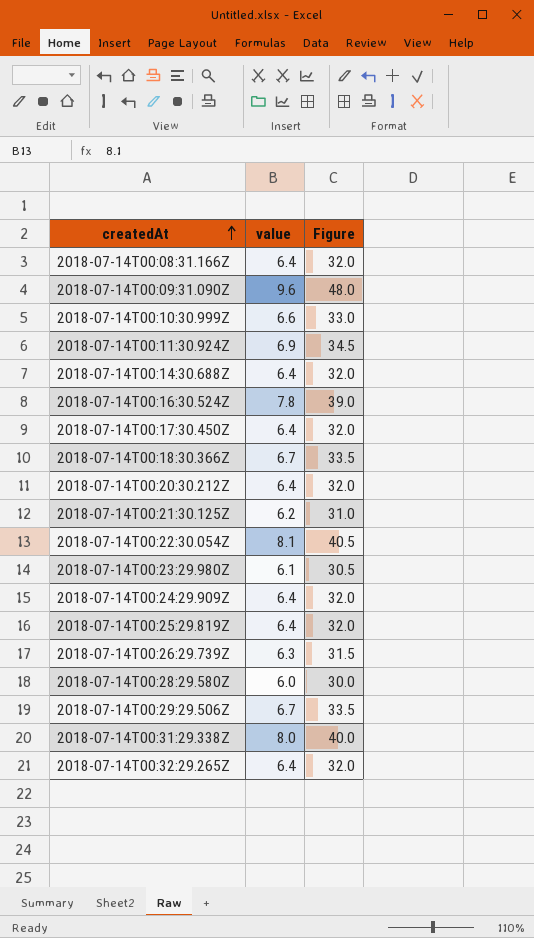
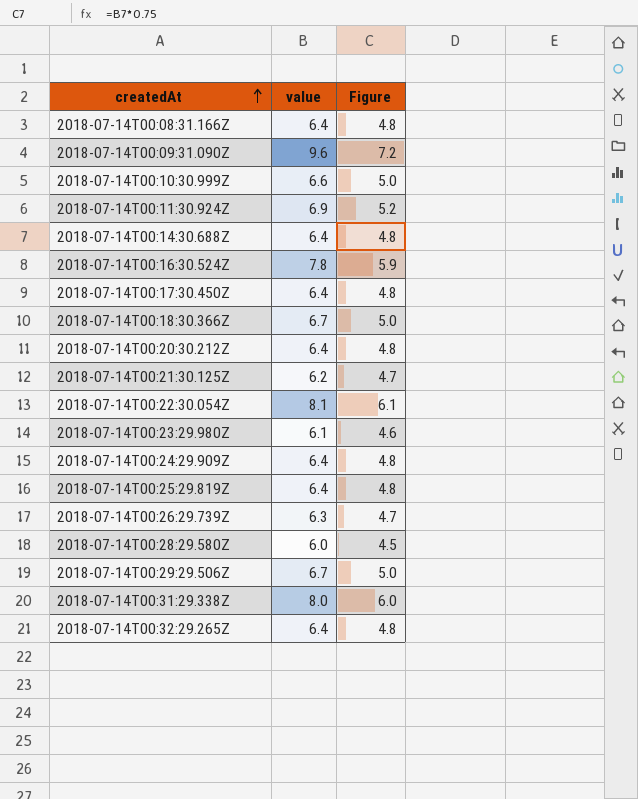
column Figure | formula: [value] * 5 -> [value] * 0.75

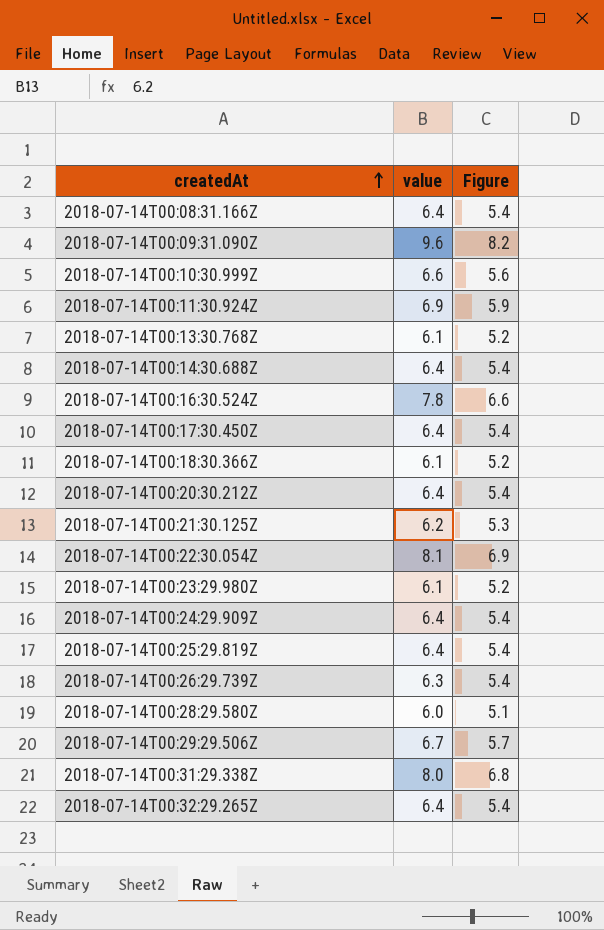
column Figure | formula: [value] * 0.75 -> [value] * 0.85
row 2018-07-14T00:13:30.768Z: none -> 6.1 | 5.2
2018-07-14T00:18:30.366Z | value: 6.7 -> 6.1

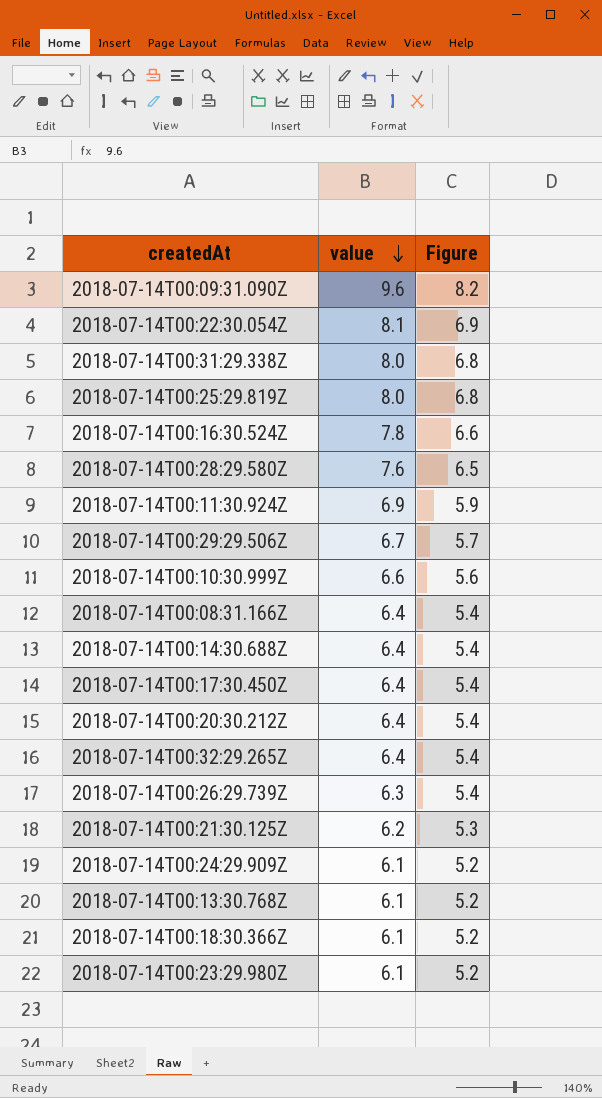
row order: createdAt ascending -> value descending
2018-07-14T00:25:29.819Z | value: 6.4 -> 8.0
2018-07-14T00:25:29.819Z | Figure: 5.4 -> 6.8
2018-07-14T00:28:29.580Z | value: 6.0 -> 7.6
2018-07-14T00:28:29.580Z | Figure: 5.1 -> 6.5
2018-07-14T00:24:29.909Z | value: 6.4 -> 6.1
2018-07-14T00:24:29.909Z | Figure: 5.4 -> 5.2

